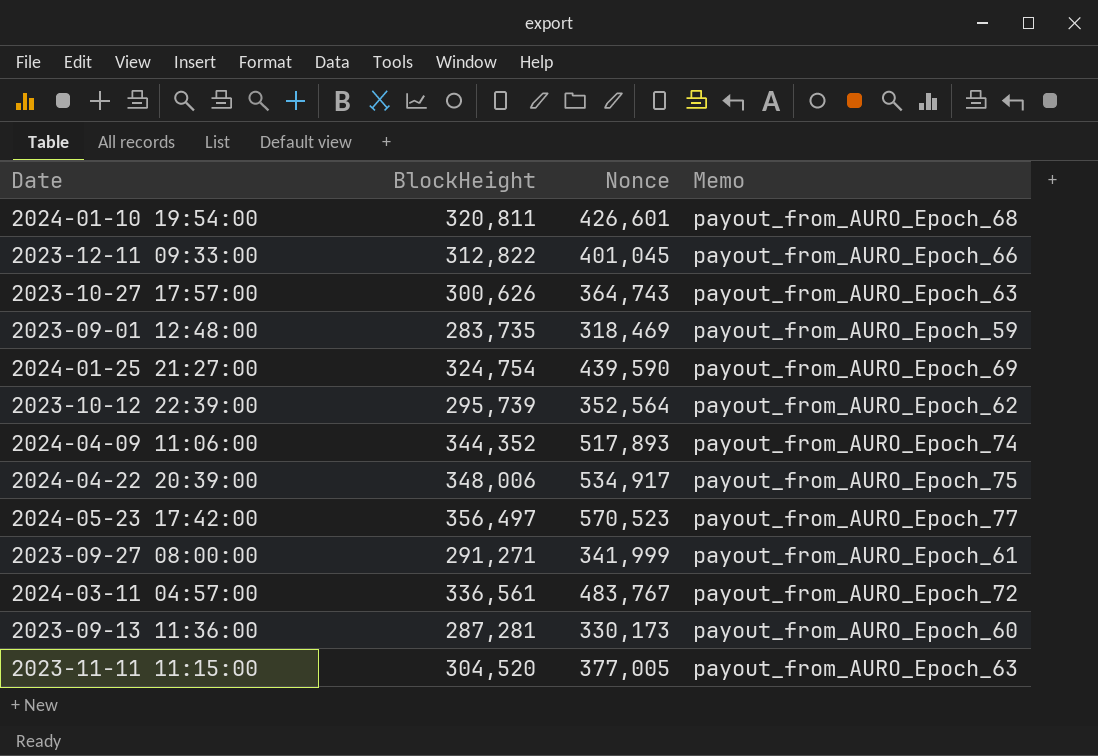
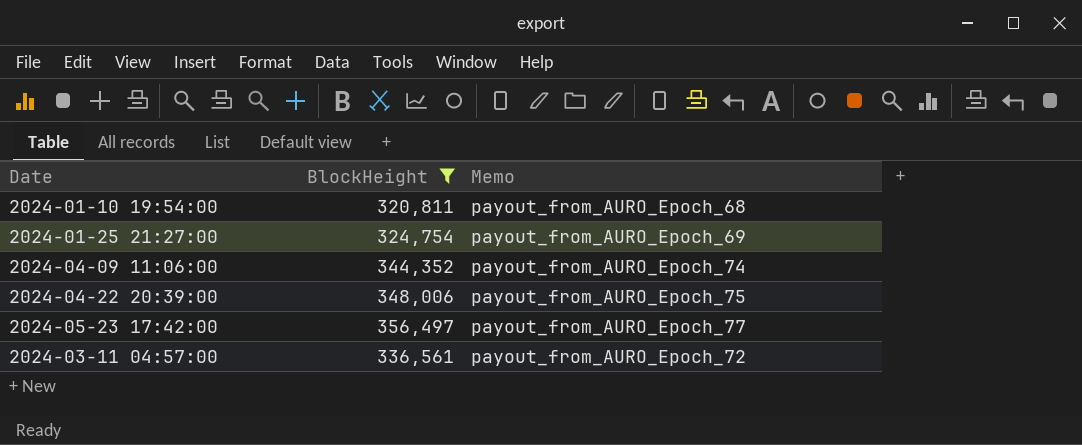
filter: none -> BlockHeight >= 320,811
column Nonce | position: 3 -> none

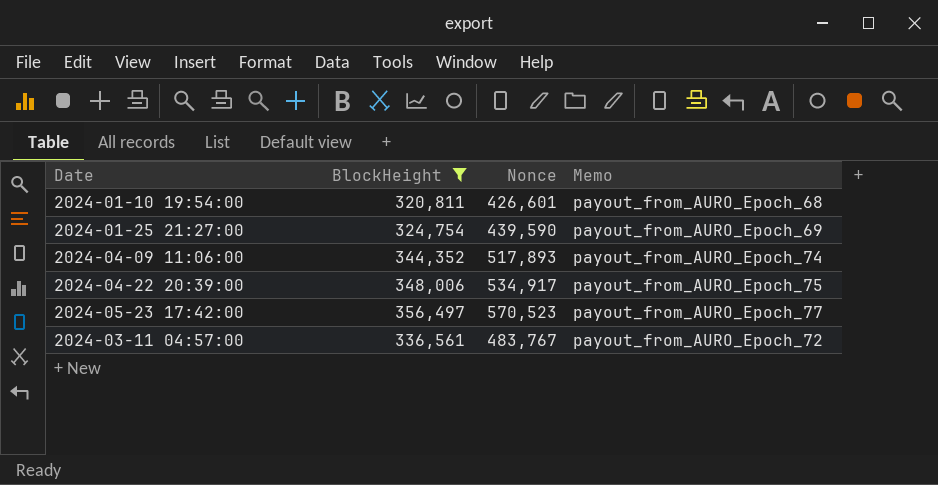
column Nonce | position: none -> 3

